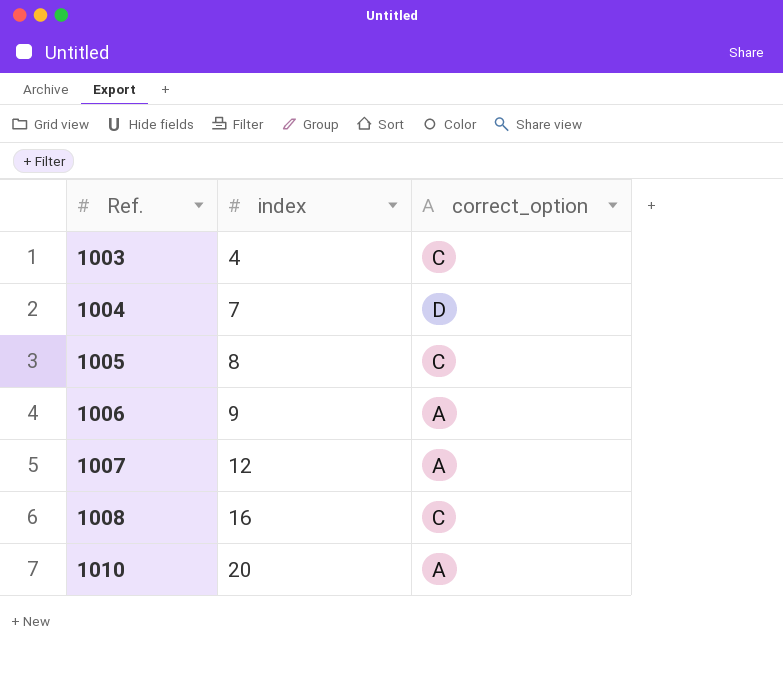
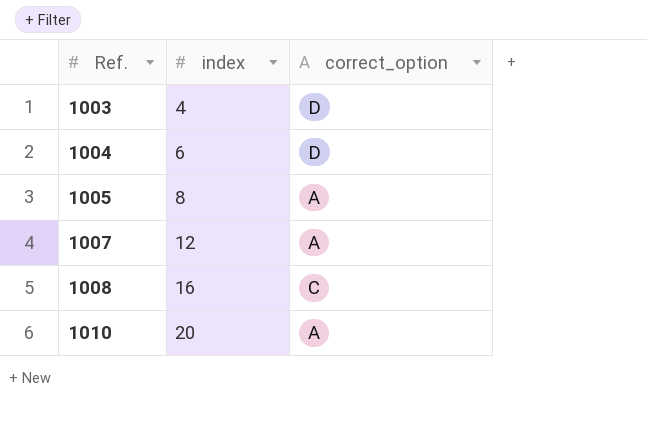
row 1006: 9 | A -> none
1003 | correct_option: C -> D
1004 | index: 7 -> 6
1005 | correct_option: C -> A

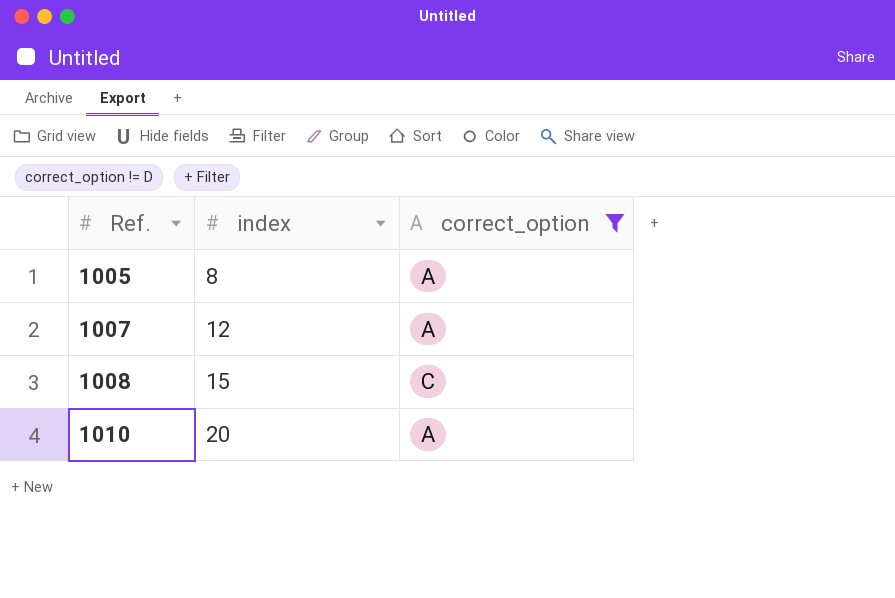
filter: none -> correct_option != D
1008 | index: 16 -> 15

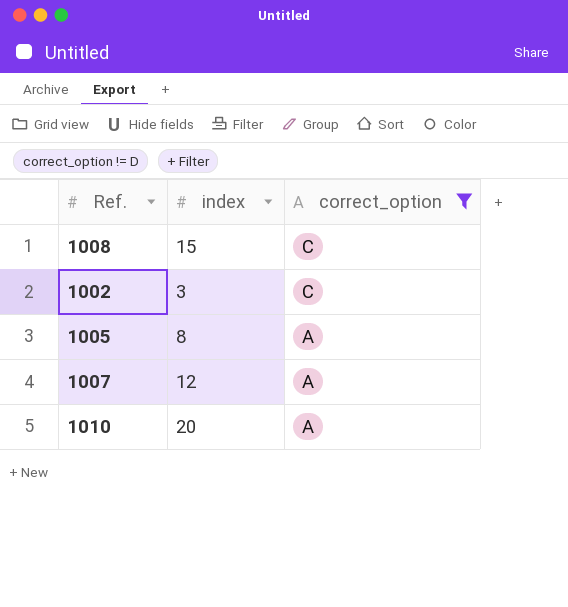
row order: Ref. ascending -> correct_option descending
row 1002: none -> 3 | C

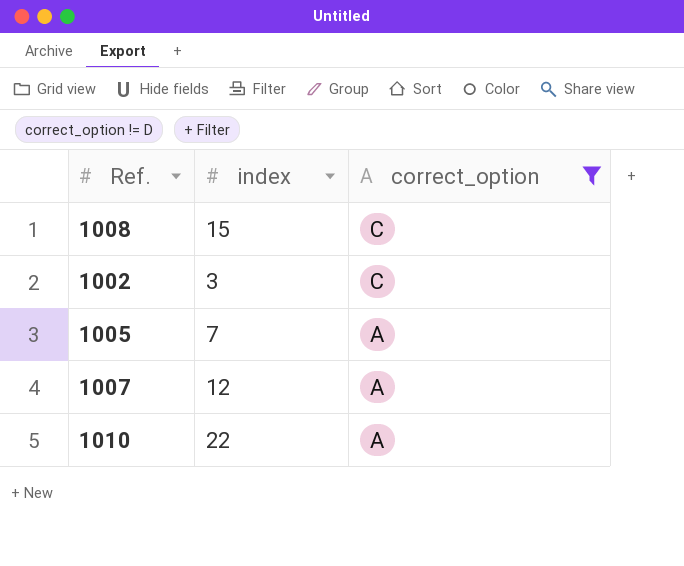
1005 | index: 8 -> 7
1010 | index: 20 -> 22

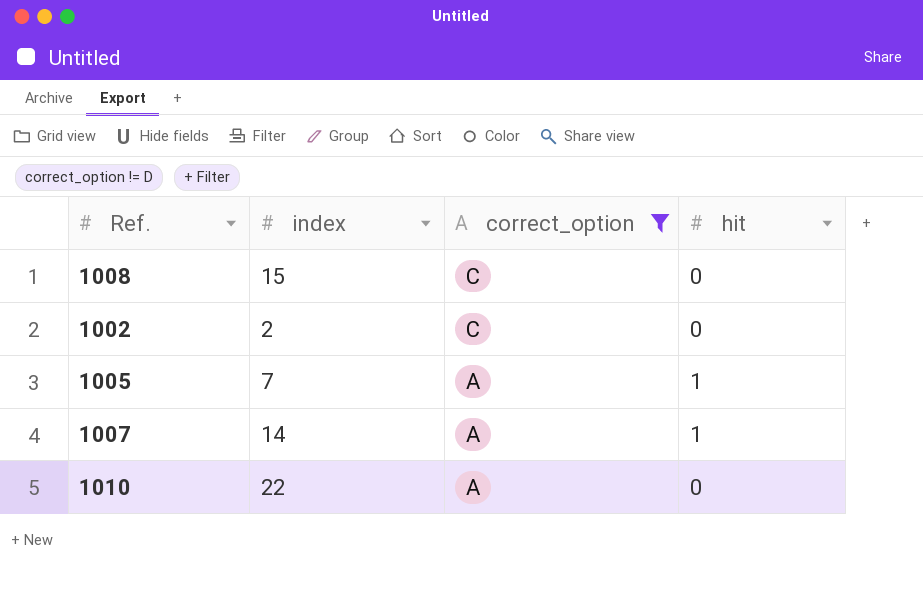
column hit | position: none -> 4
1002 | index: 3 -> 2
1007 | index: 12 -> 14

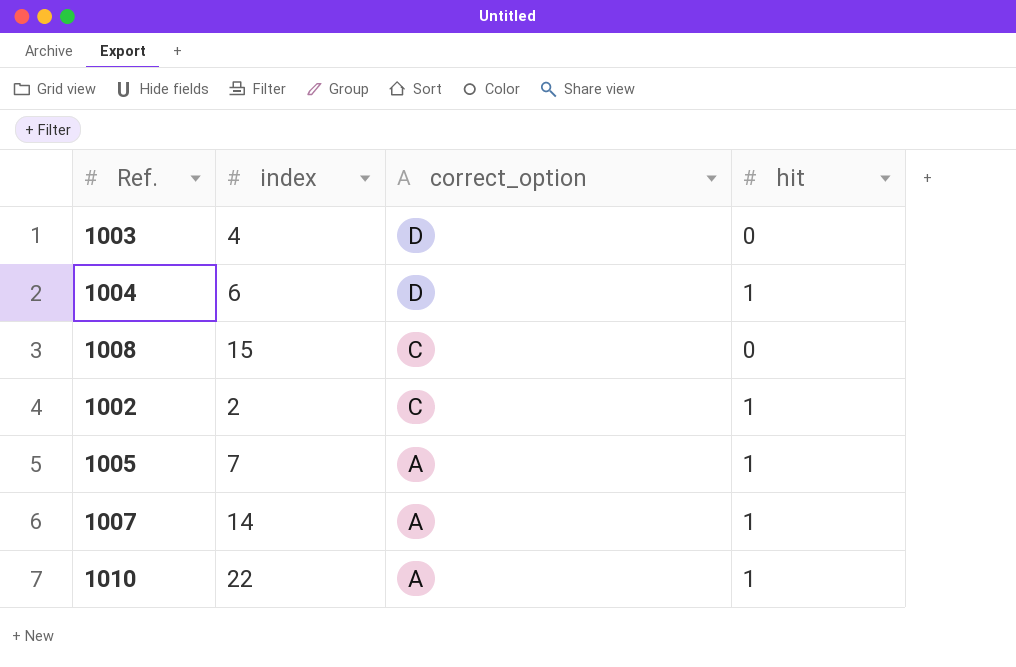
filter: correct_option != D -> none
1002 | hit: 0 -> 1
1010 | hit: 0 -> 1

